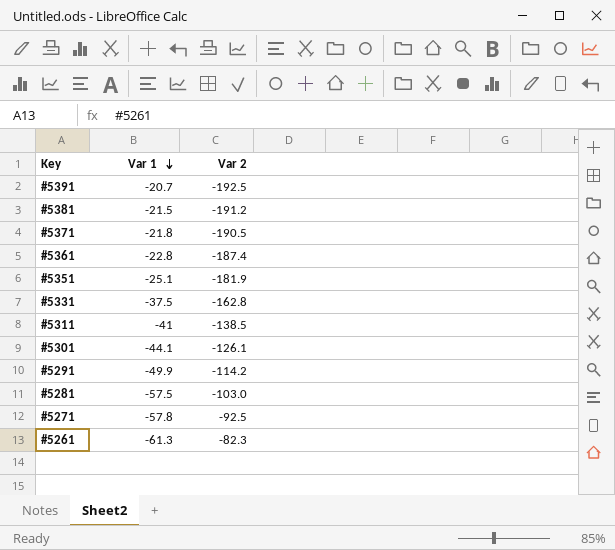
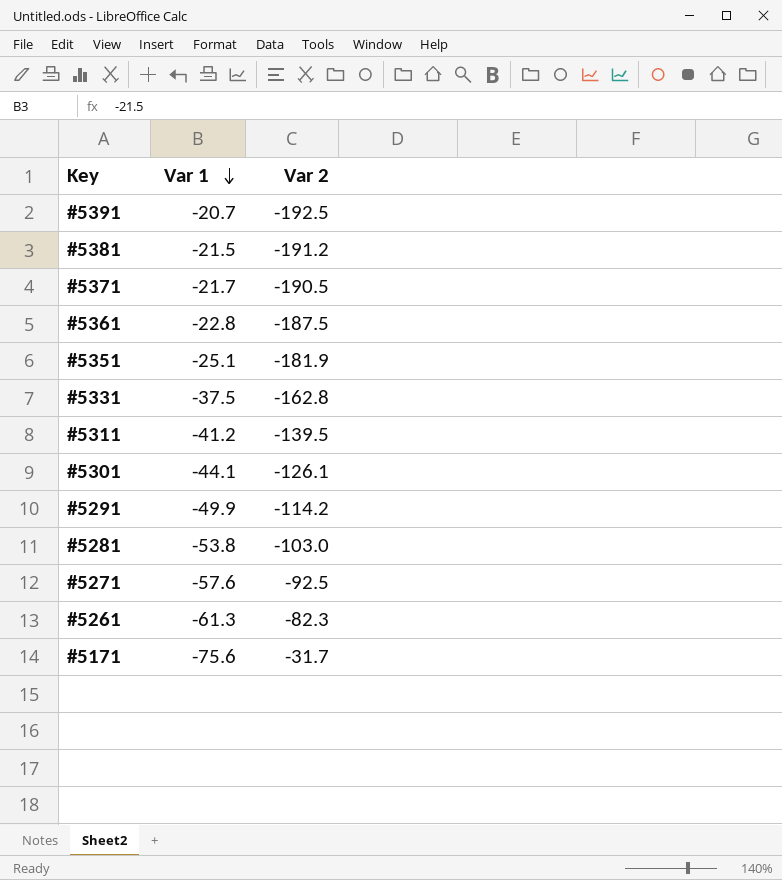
#5371 | Var 1: -21.8 -> -21.7
#5361 | Var 2: -187.4 -> -187.5
#5311 | Var 1: -41 -> -41.2
#5311 | Var 2: -138.5 -> -139.5
#5281 | Var 1: -57.5 -> -53.8
#5271 | Var 1: -57.8 -> -57.6
row #5171: none -> -75.6 | -31.7

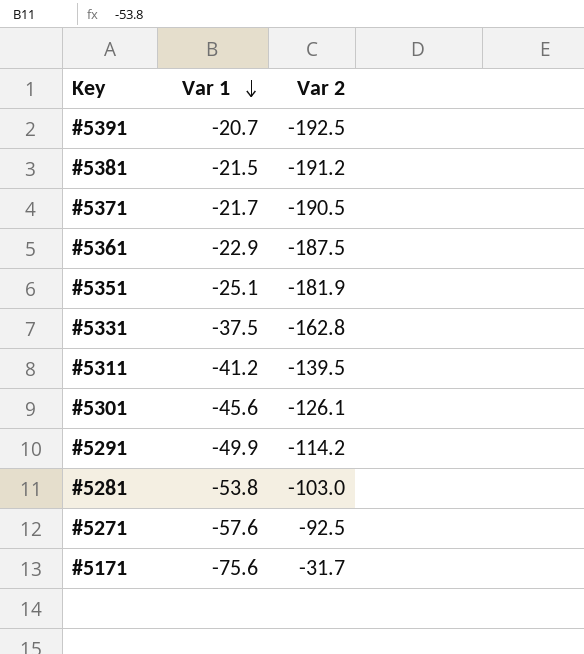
row #5261: -61.3 | -82.3 -> none
#5361 | Var 1: -22.8 -> -22.9
#5301 | Var 1: -44.1 -> -45.6

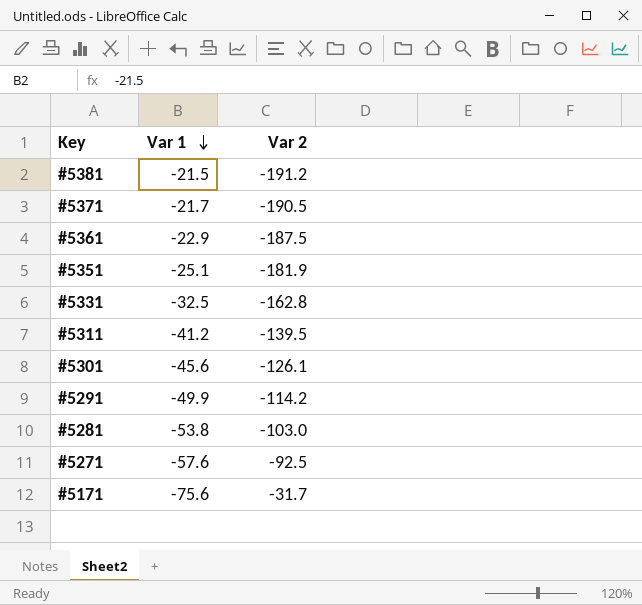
row #5391: -20.7 | -192.5 -> none
#5331 | Var 1: -37.5 -> -32.5

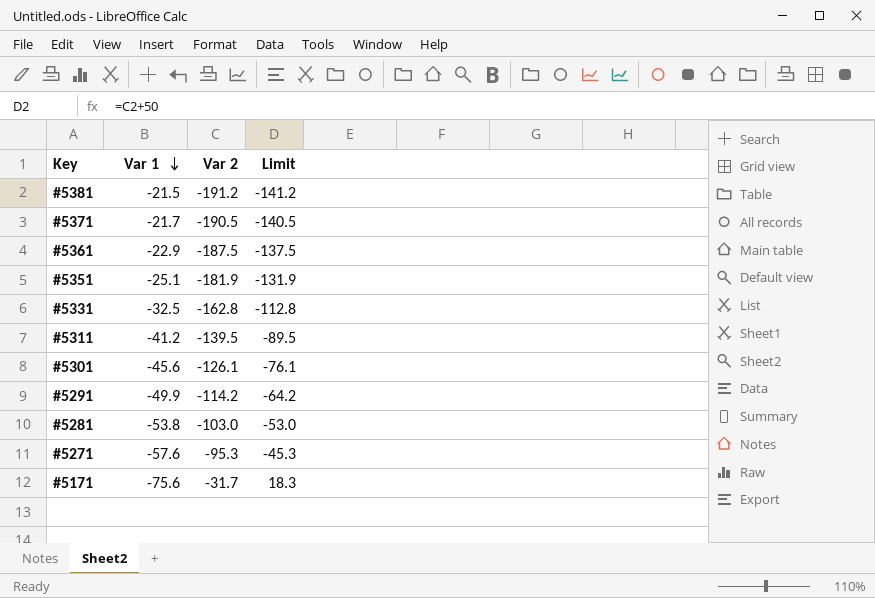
column Limit | formula: none -> [Var 2] + 50
#5271 | Var 2: -92.5 -> -95.3

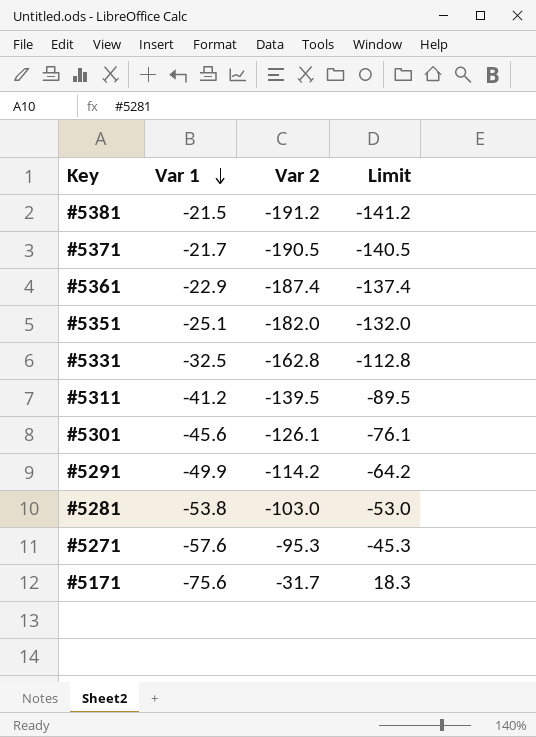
#5361 | Var 2: -187.5 -> -187.4
#5361 | Limit: -137.5 -> -137.4
#5351 | Var 2: -181.9 -> -182.0
#5351 | Limit: -131.9 -> -132.0

